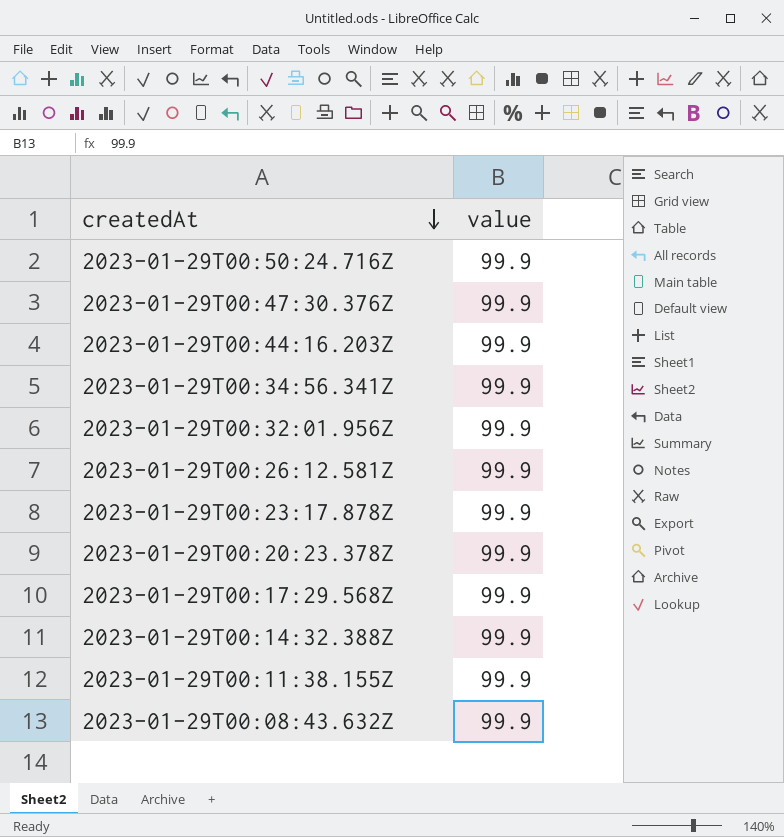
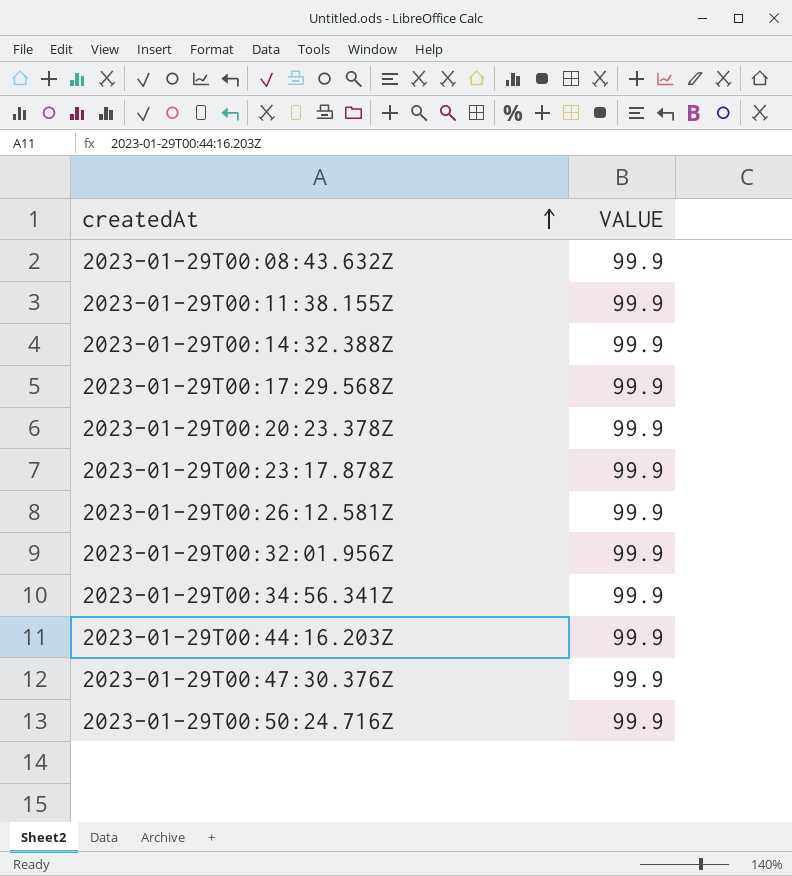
row order: createdAt descending -> createdAt ascending
column name: value -> VALUE

